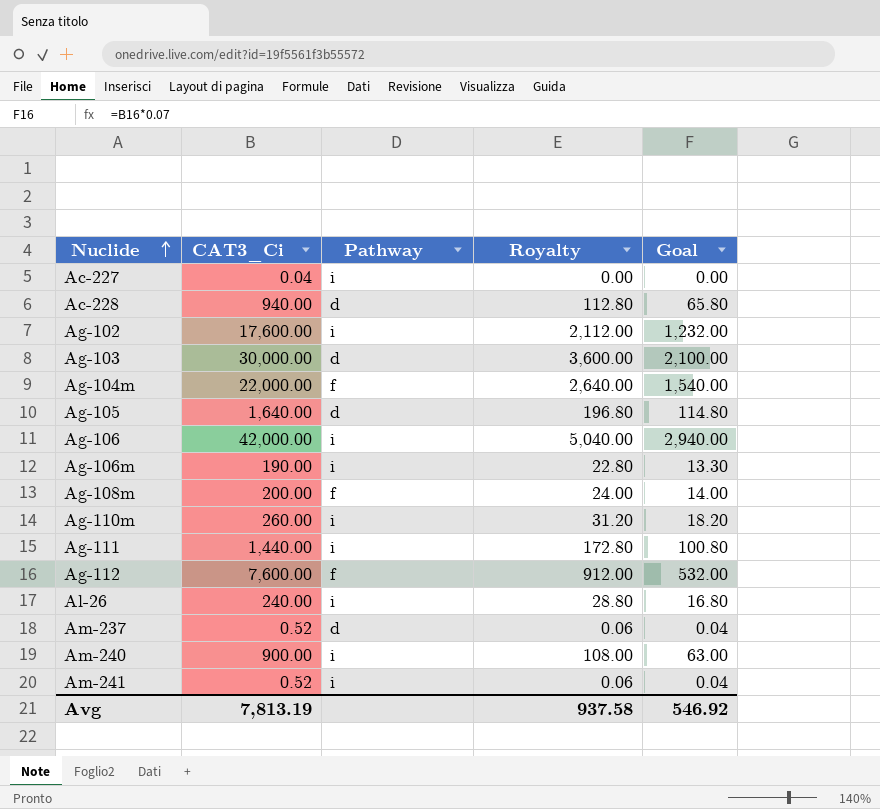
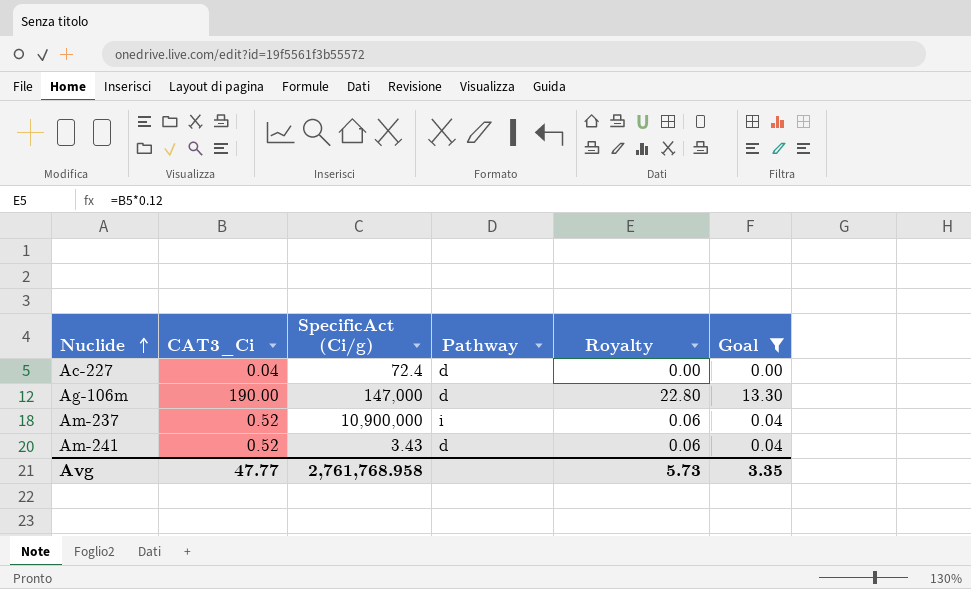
filter: none -> Goal <= 13.30
column SpecificAct (Ci/g) | position: none -> 3
Ac-227 | Pathway: i -> d
Ag-106m | Pathway: i -> d
Am-237 | Pathway: d -> i
Am-241 | Pathway: i -> d
Avg | CAT3_Ci: 7,813.19 -> 47.77
Avg | Royalty: 937.58 -> 5.73
Avg | Goal: 546.92 -> 3.35

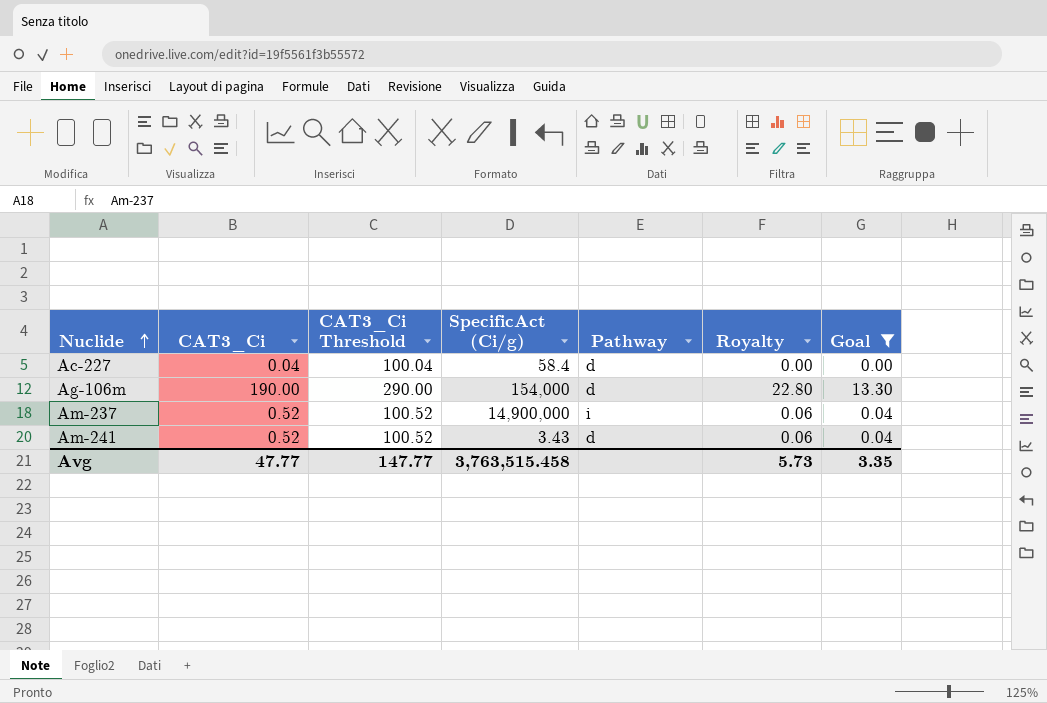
column CAT3_Ci Threshold | formula: none -> [CAT3_Ci] + 100
Ac-227 | SpecificAct (Ci/g): 72.4 -> 58.4
Ag-106m | SpecificAct (Ci/g): 147,000 -> 154,000
Am-237 | SpecificAct (Ci/g): 10,900,000 -> 14,900,000
Avg | SpecificAct (Ci/g): 2,761,768.958 -> 3,763,515.458

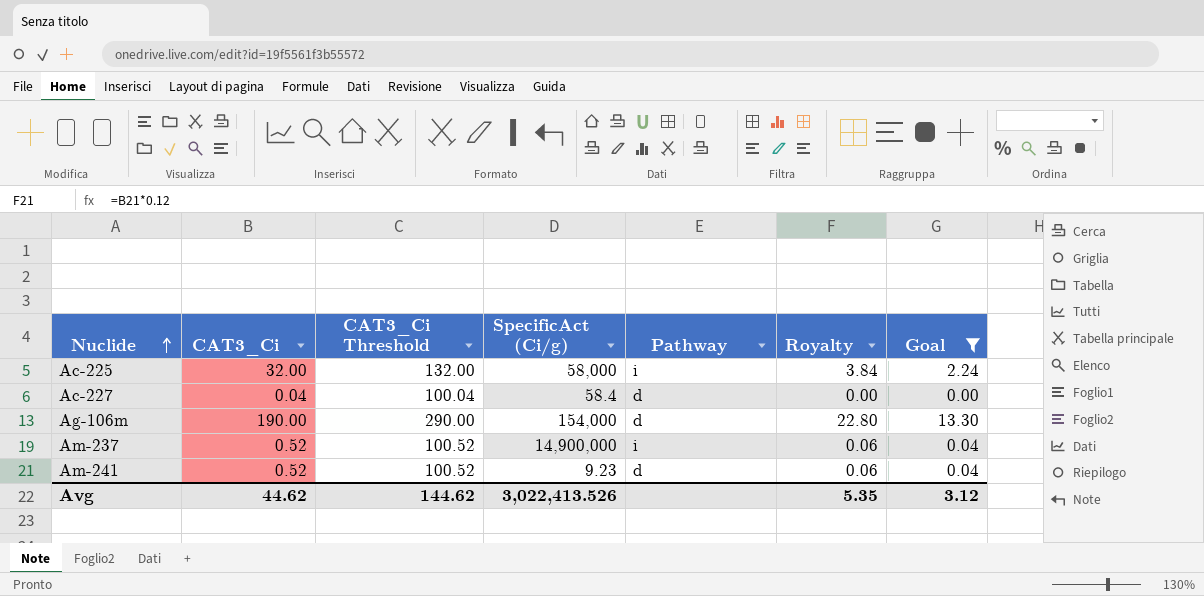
row Ac-225: none -> 32.00 | 132.00 | 58,000 | i | 3.84 | 2.24
Am-241 | SpecificAct (Ci/g): 3.43 -> 9.23
Avg | CAT3_Ci: 47.77 -> 44.62
Avg | CAT3_Ci Threshold: 147.77 -> 144.62
Avg | SpecificAct (Ci/g): 3,763,515.458 -> 3,022,413.526
Avg | Royalty: 5.73 -> 5.35
Avg | Goal: 3.35 -> 3.12

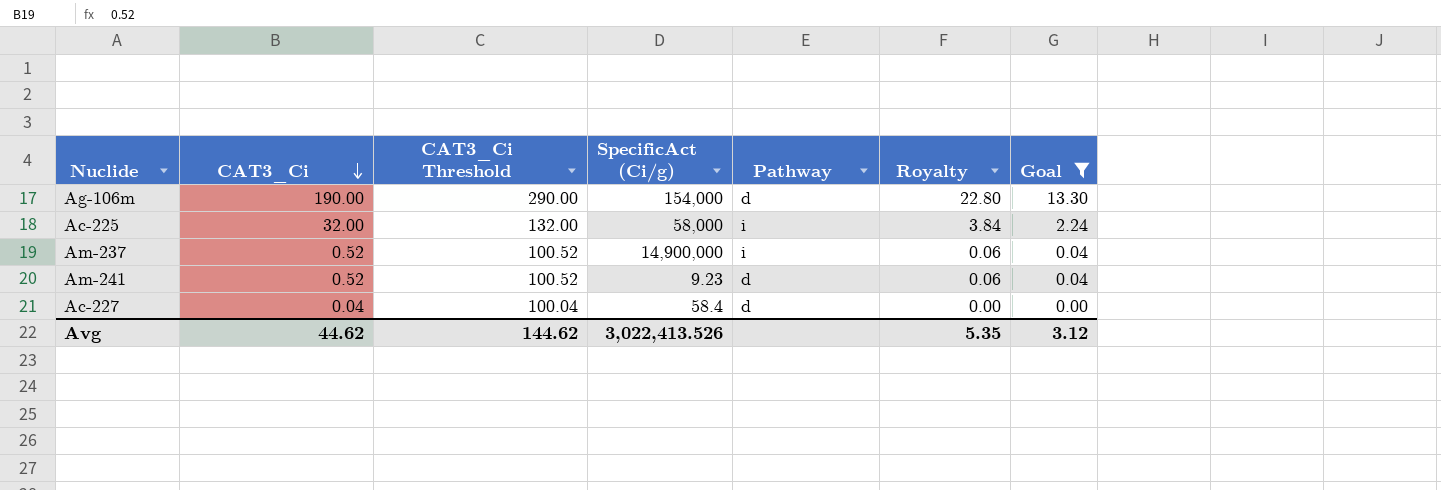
row order: Nuclide ascending -> CAT3_Ci descending

